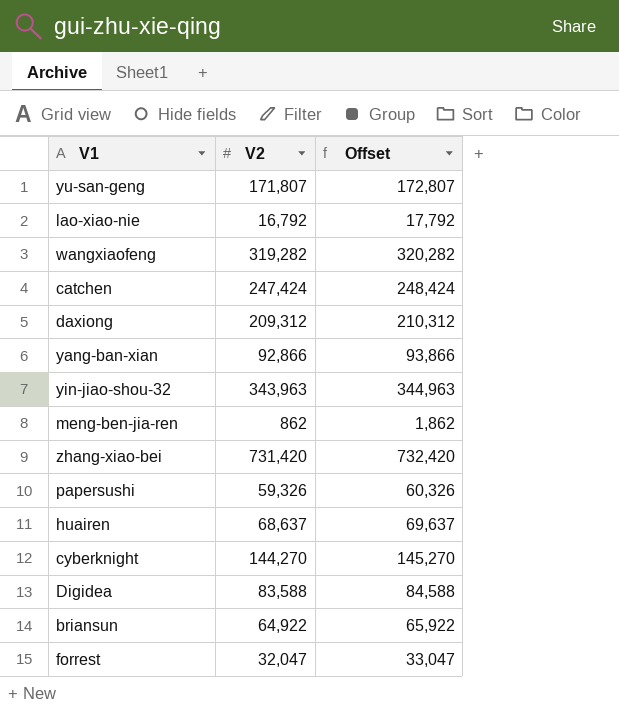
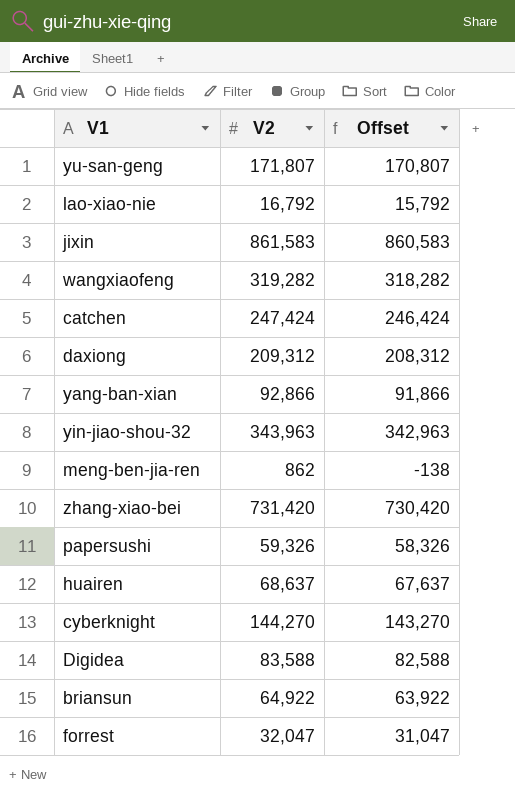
column Offset | formula: [V2] + 1000 -> [V2] - 1000
row jixin: none -> 861,583 | 860,583

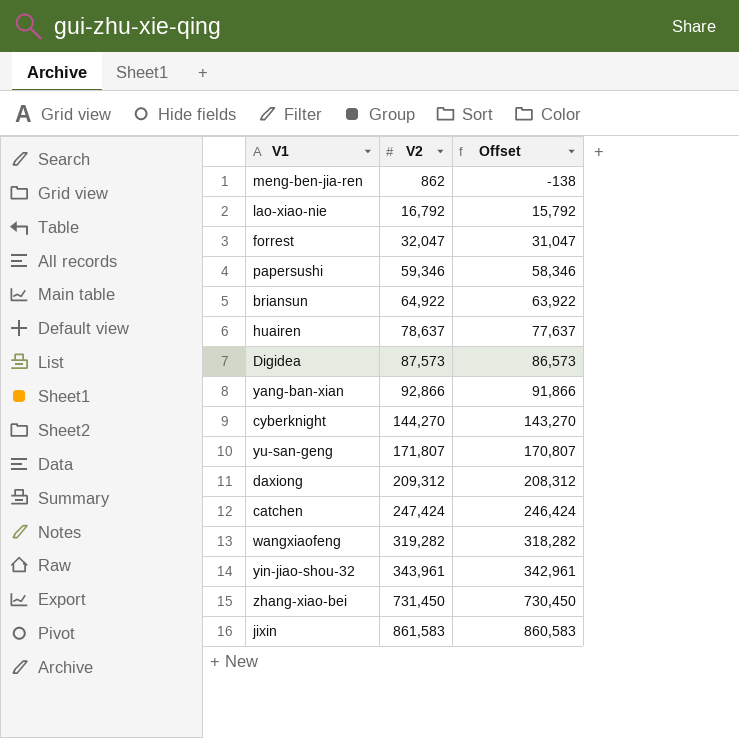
row order: none -> V2 ascending
papersushi | V2: 59,326 -> 59,346
papersushi | Offset: 58,326 -> 58,346
huairen | V2: 68,637 -> 78,637
huairen | Offset: 67,637 -> 77,637
Digidea | V2: 83,588 -> 87,573
Digidea | Offset: 82,588 -> 86,573
yin-jiao-shou-32 | V2: 343,963 -> 343,961
yin-jiao-shou-32 | Offset: 342,963 -> 342,961
zhang-xiao-bei | V2: 731,420 -> 731,450
zhang-xiao-bei | Offset: 730,420 -> 730,450

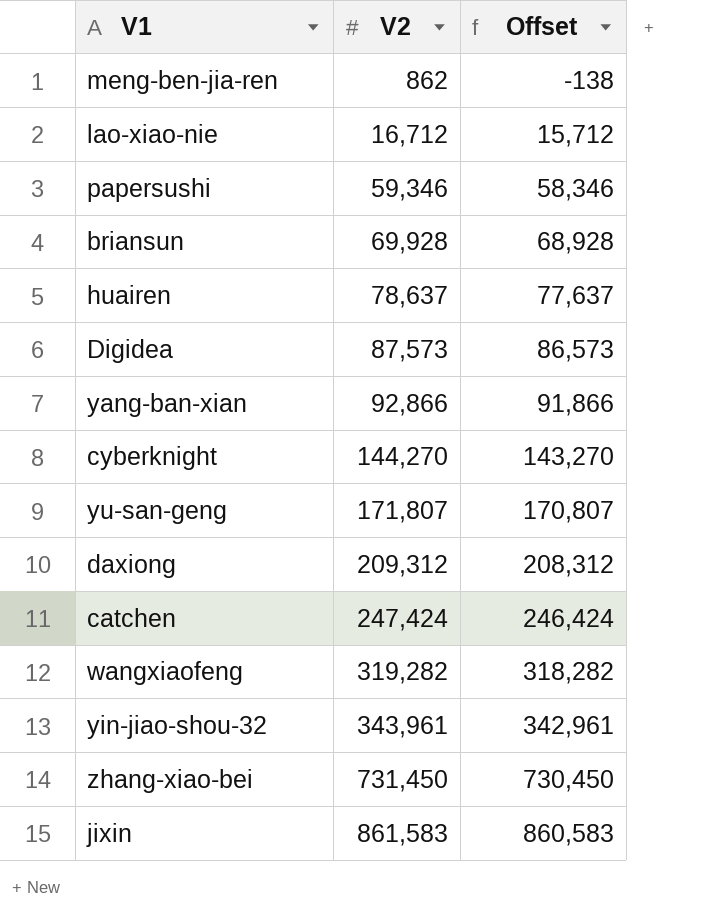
row forrest: 32,047 | 31,047 -> none
lao-xiao-nie | V2: 16,792 -> 16,712
lao-xiao-nie | Offset: 15,792 -> 15,712
briansun | V2: 64,922 -> 69,928
briansun | Offset: 63,922 -> 68,928

